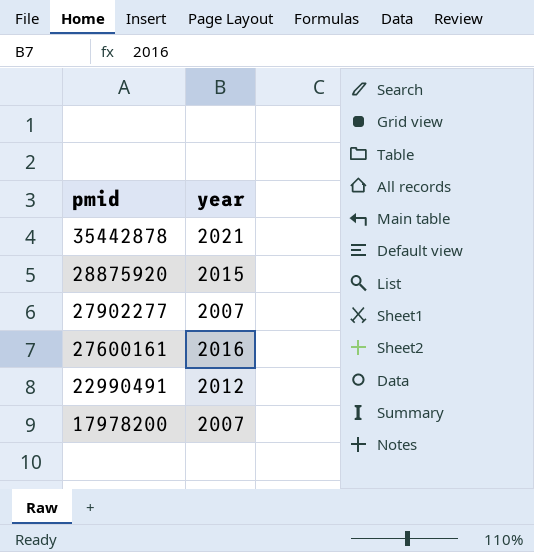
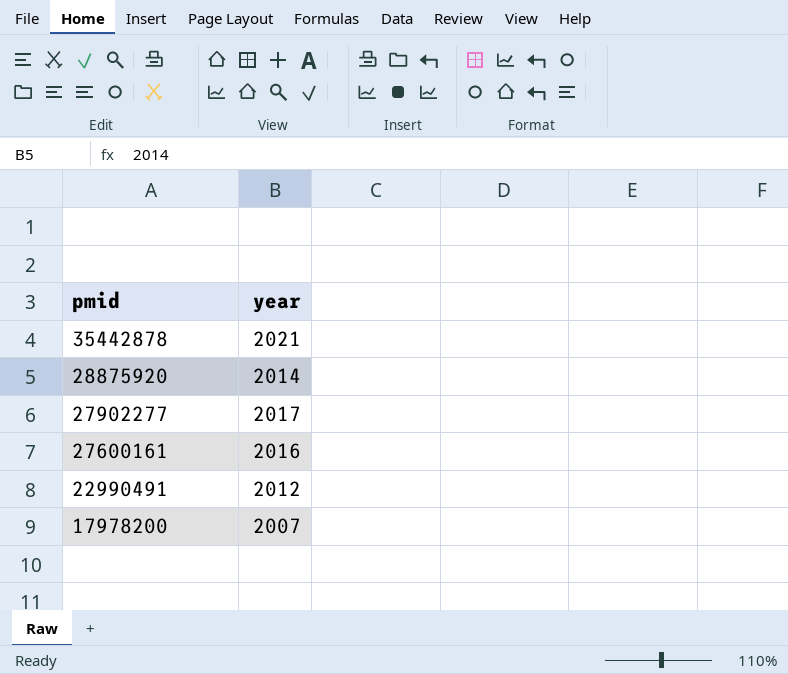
28875920 | year: 2015 -> 2014
27902277 | year: 2007 -> 2017

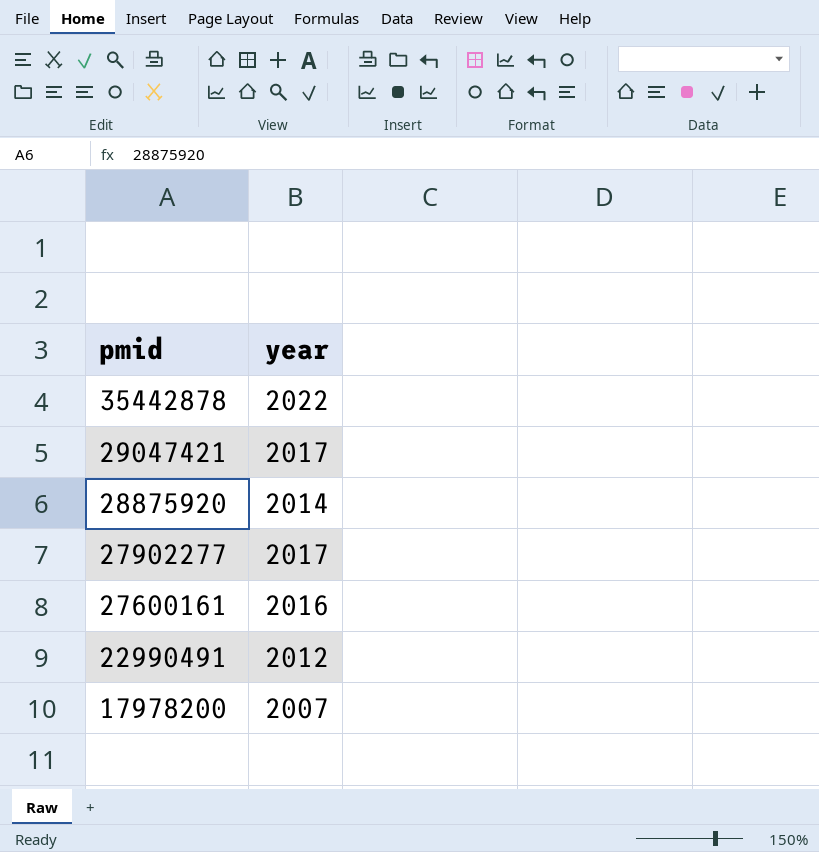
35442878 | year: 2021 -> 2022
row 29047421: none -> 2017

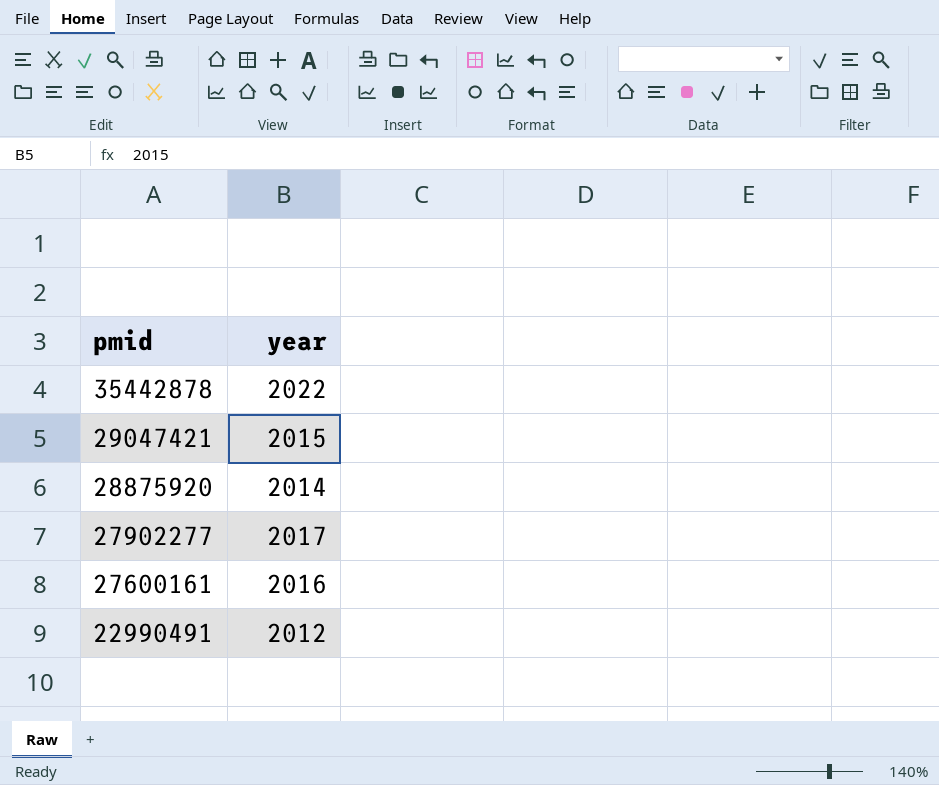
row 17978200: 2007 -> none
29047421 | year: 2017 -> 2015

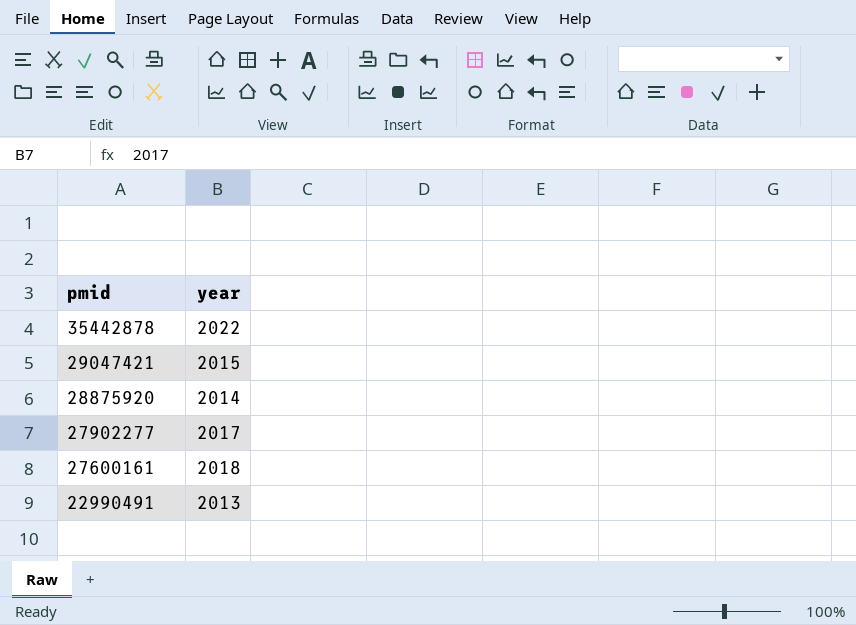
27600161 | year: 2016 -> 2018
22990491 | year: 2012 -> 2013

